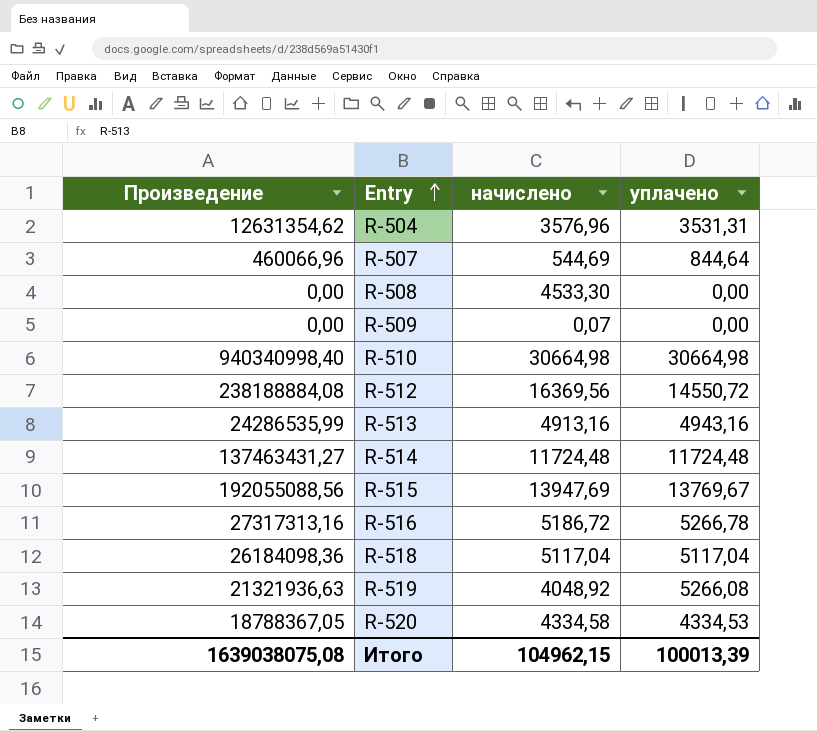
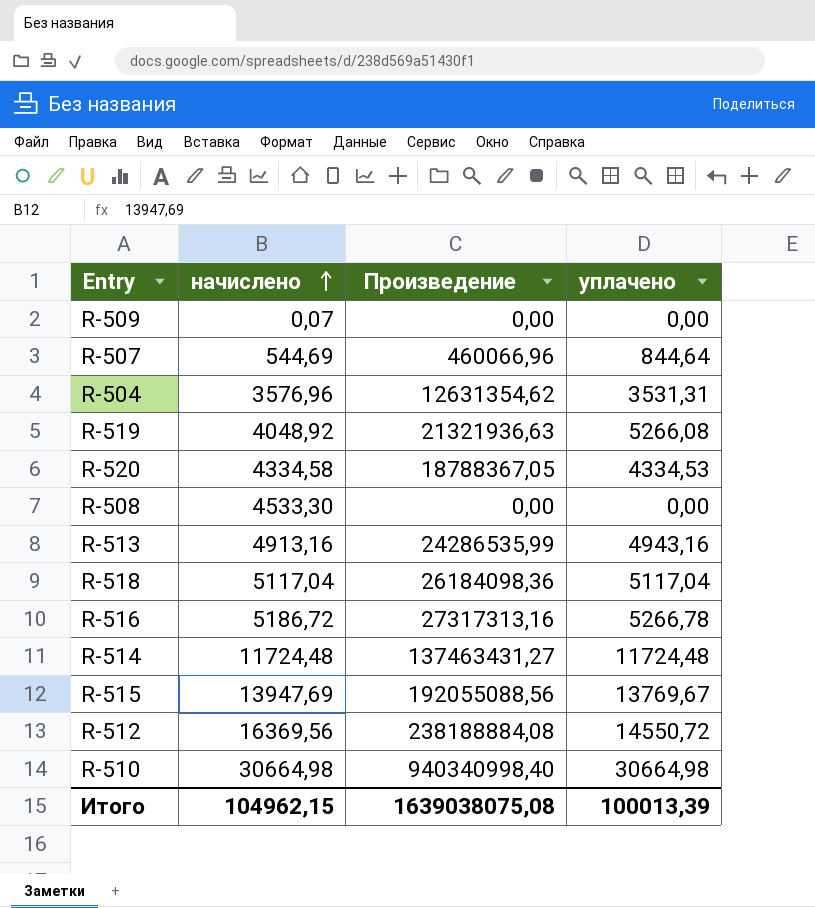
row order: Entry ascending -> начислено ascending
column Произведение | position: 1 -> 3

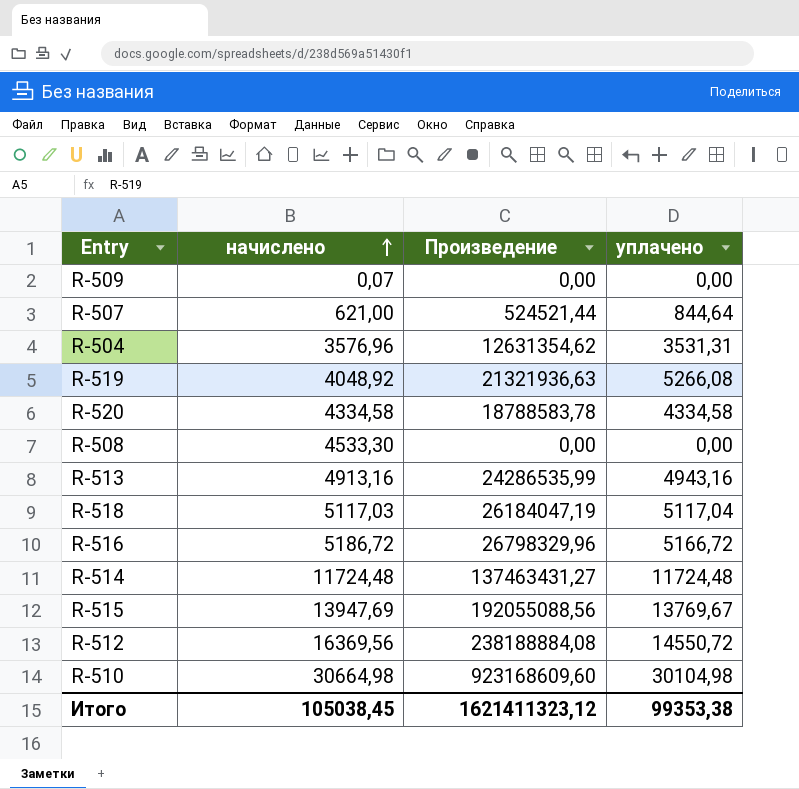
R-507 | начислено: 544,69 -> 621,00
R-507 | Произведение: 460066,96 -> 524521,44
R-520 | Произведение: 18788367,05 -> 18788583,78
R-520 | уплачено: 4334,53 -> 4334,58
R-518 | начислено: 5117,04 -> 5117,03
R-518 | Произведение: 26184098,36 -> 26184047,19
R-516 | Произведение: 27317313,16 -> 26798329,96
R-516 | уплачено: 5266,78 -> 5166,72
R-510 | Произведение: 940340998,40 -> 923168609,60
R-510 | уплачено: 30664,98 -> 30104,98
Итого | начислено: 104962,15 -> 105038,45
Итого | Произведение: 1639038075,08 -> 1621411323,12
Итого | уплачено: 100013,39 -> 99353,38

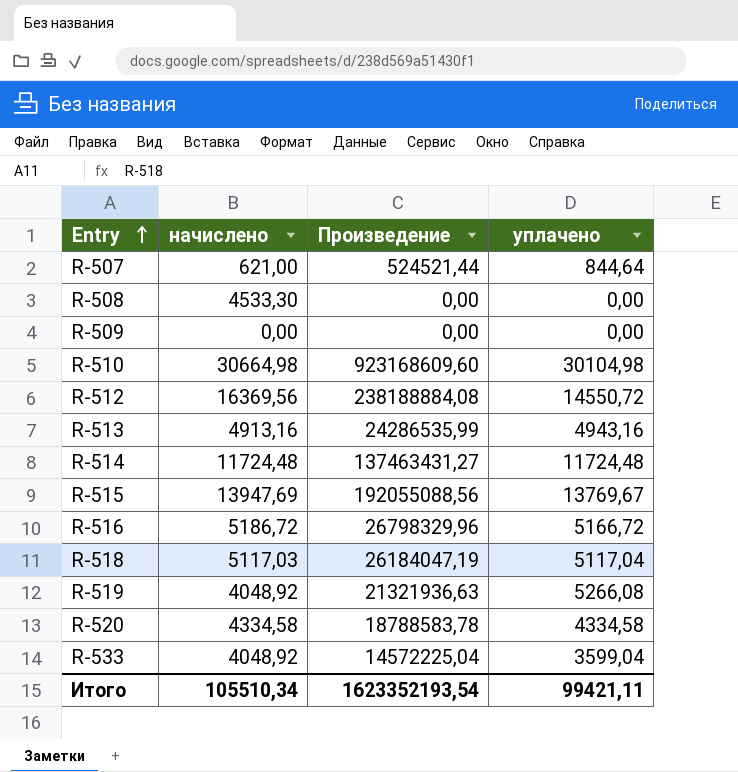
row order: начислено ascending -> Entry ascending
row R-504: 3576,96 | 12631354,62 | 3531,31 -> none
R-509 | начислено: 0,07 -> 0,00
row R-533: none -> 4048,92 | 14572225,04 | 3599,04
Итого | начислено: 105038,45 -> 105510,34
Итого | Произведение: 1621411323,12 -> 1623352193,54
Итого | уплачено: 99353,38 -> 99421,11

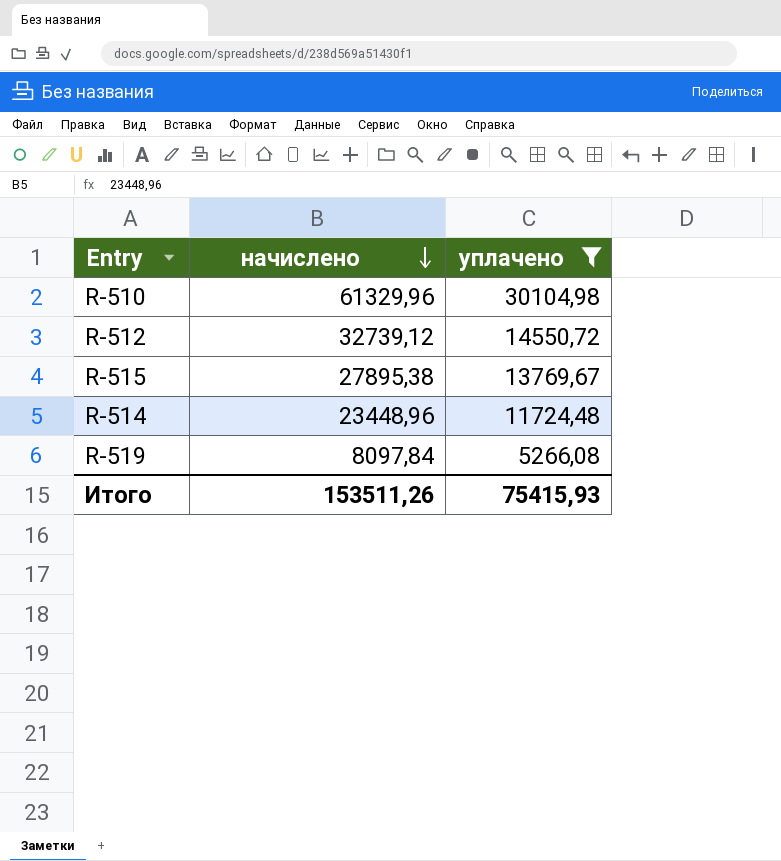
filter: none -> уплачено >= 5266,08
row order: Entry ascending -> начислено descending
column Произведение | formula: [начислено] * [уплачено] -> none
R-510 | начислено: 30664,98 -> 61329,96
R-512 | начислено: 16369,56 -> 32739,12
R-515 | начислено: 13947,69 -> 27895,38
R-514 | начислено: 11724,48 -> 23448,96
R-519 | начислено: 4048,92 -> 8097,84
Итого | начислено: 105510,34 -> 153511,26
Итого | уплачено: 99421,11 -> 75415,93

